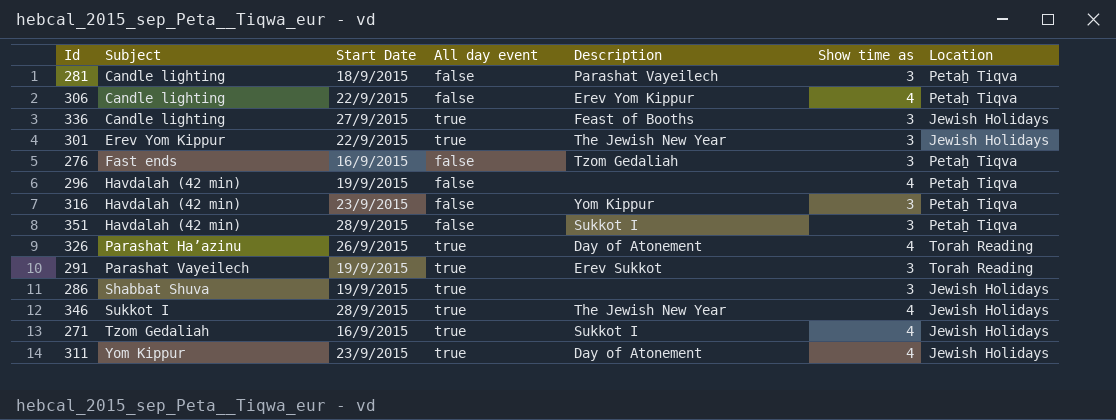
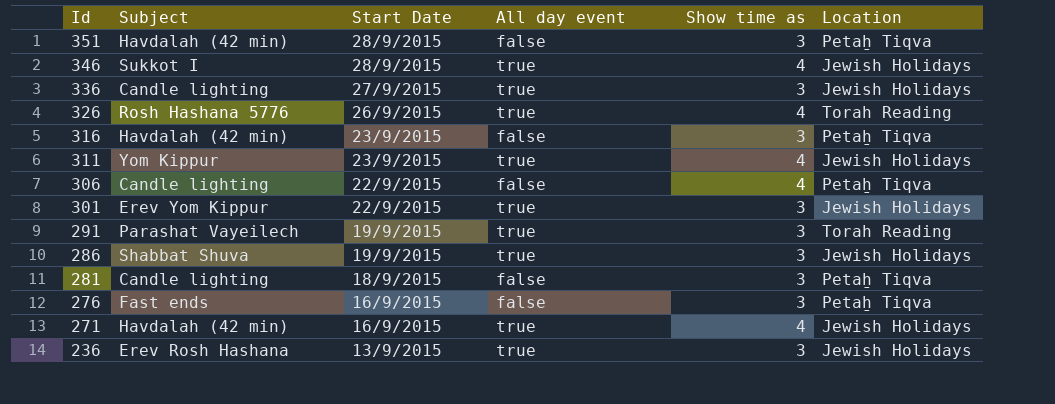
row order: Subject ascending -> Id descending
column Description | position: 5 -> none
row 296: Havdalah (42 min) | 19/9/2015 | false | none | 4 | Petaẖ Tiqva -> none
326 | Subject: Parashat Ha’azinu -> Rosh Hashana 5776
271 | Subject: Tzom Gedaliah -> Havdalah (42 min)
row 236: none -> Erev Rosh Hashana | 13/9/2015 | true | 3 | Jewish Holidays

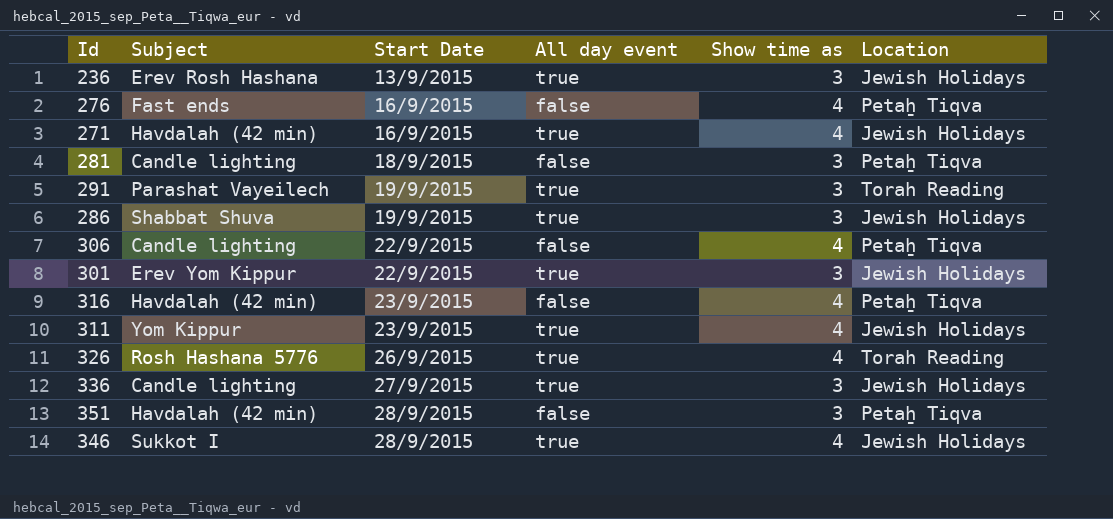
row order: Id descending -> Start Date ascending
276 | Show time as: 3 -> 4
316 | Show time as: 3 -> 4

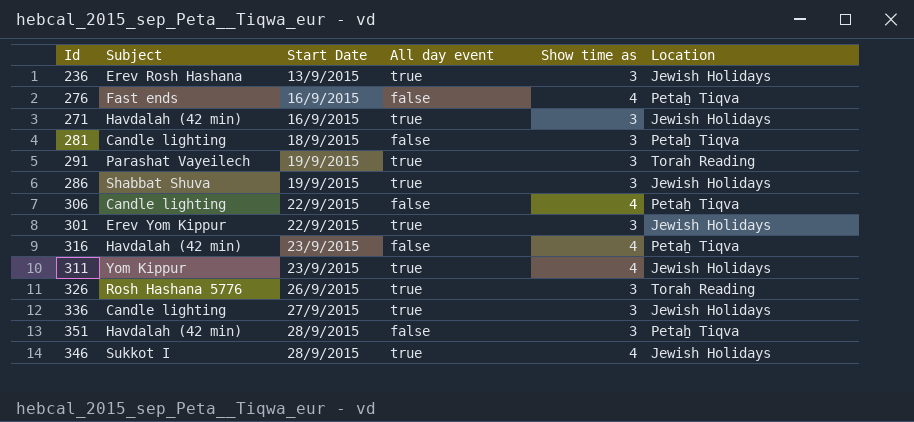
271 | Show time as: 4 -> 3
326 | Show time as: 4 -> 3

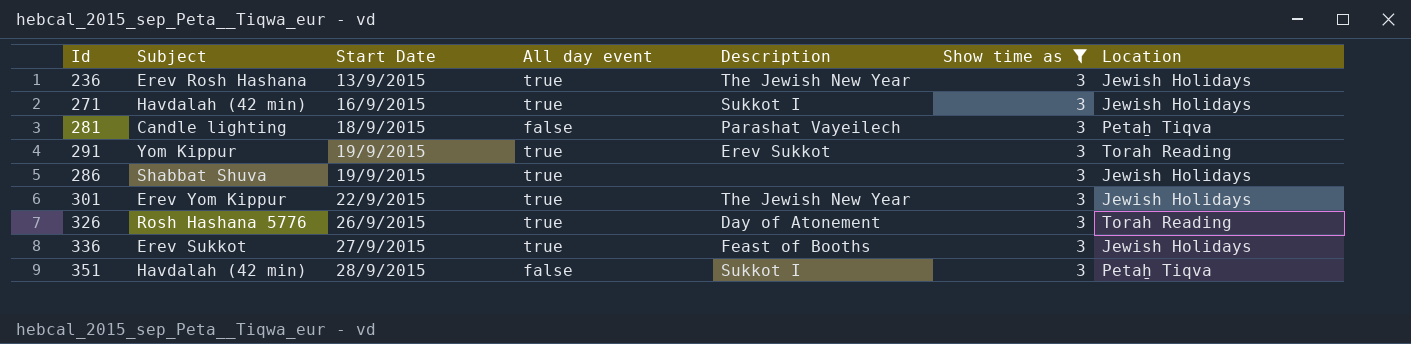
filter: none -> Show time as = 3
column Description | position: none -> 5
291 | Subject: Parashat Vayeilech -> Yom Kippur
336 | Subject: Candle lighting -> Erev Sukkot

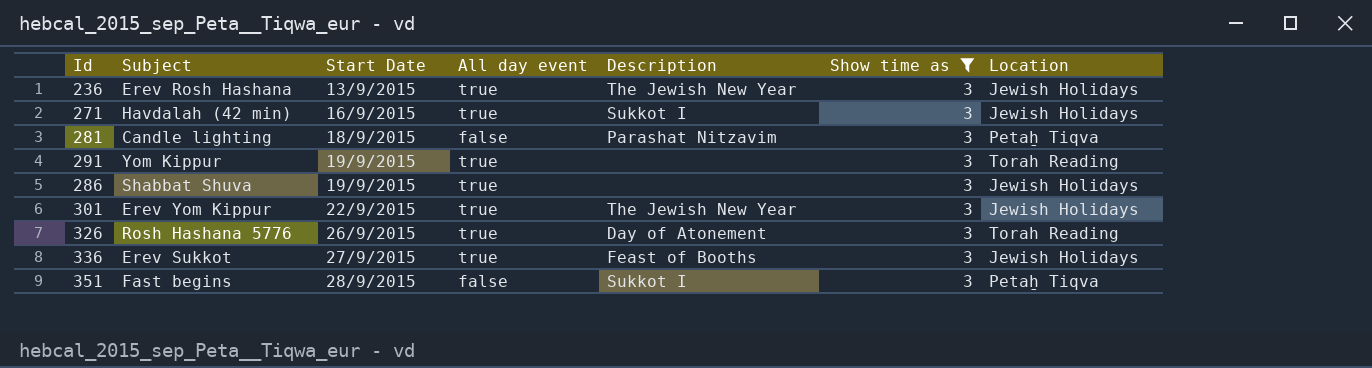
281 | Description: Parashat Vayeilech -> Parashat Nitzavim
291 | Description: Erev Sukkot -> none
351 | Subject: Havdalah (42 min) -> Fast begins

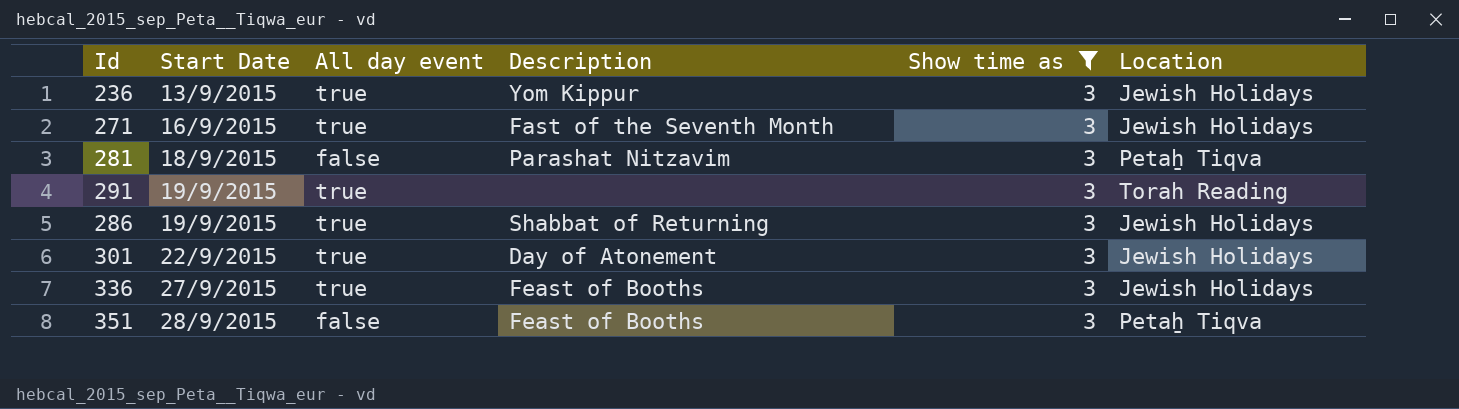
column Subject | position: 2 -> none
row 326: Rosh Hashana 5776 | 26/9/2015 | true | Day of Atonement | 3 | Torah Reading -> none
236 | Description: The Jewish New Year -> Yom Kippur
271 | Description: Sukkot I -> Fast of the Seventh Month
286 | Description: none -> Shabbat of Returning
301 | Description: The Jewish New Year -> Day of Atonement
351 | Description: Sukkot I -> Feast of Booths

